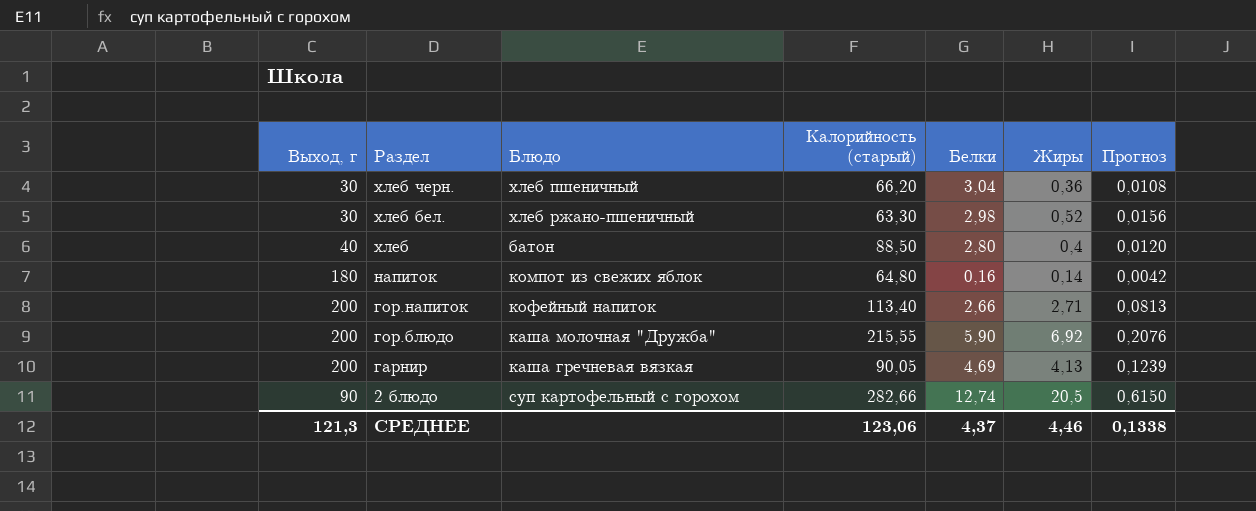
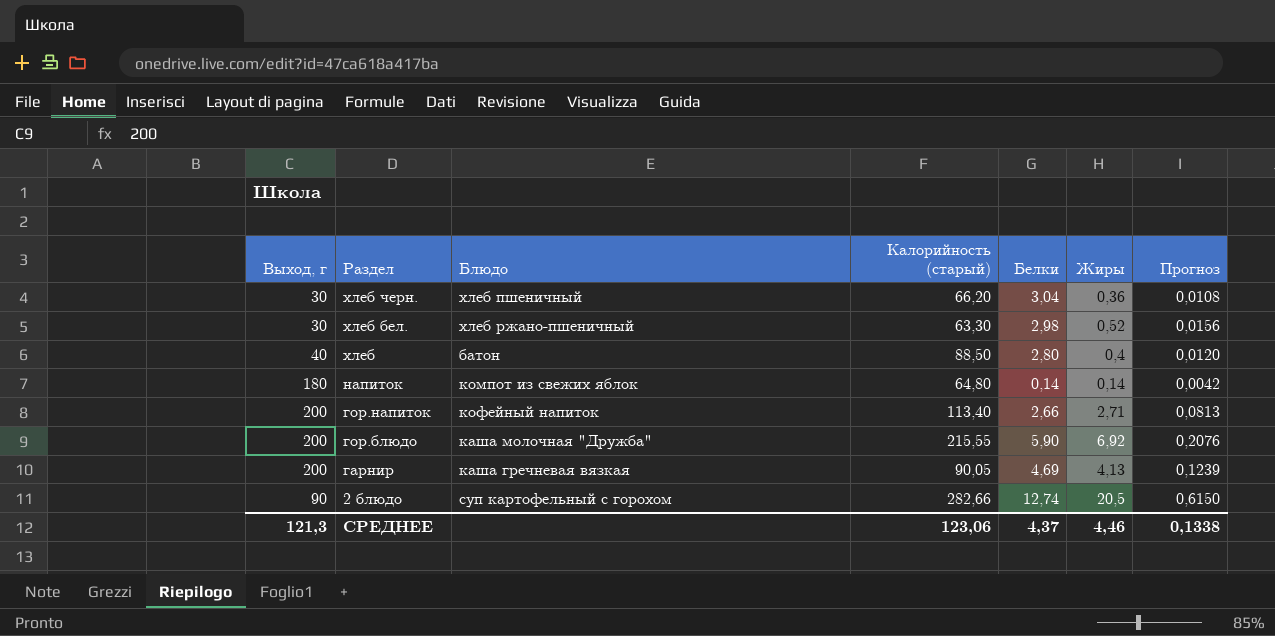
напиток | Белки: 0,16 -> 0,14

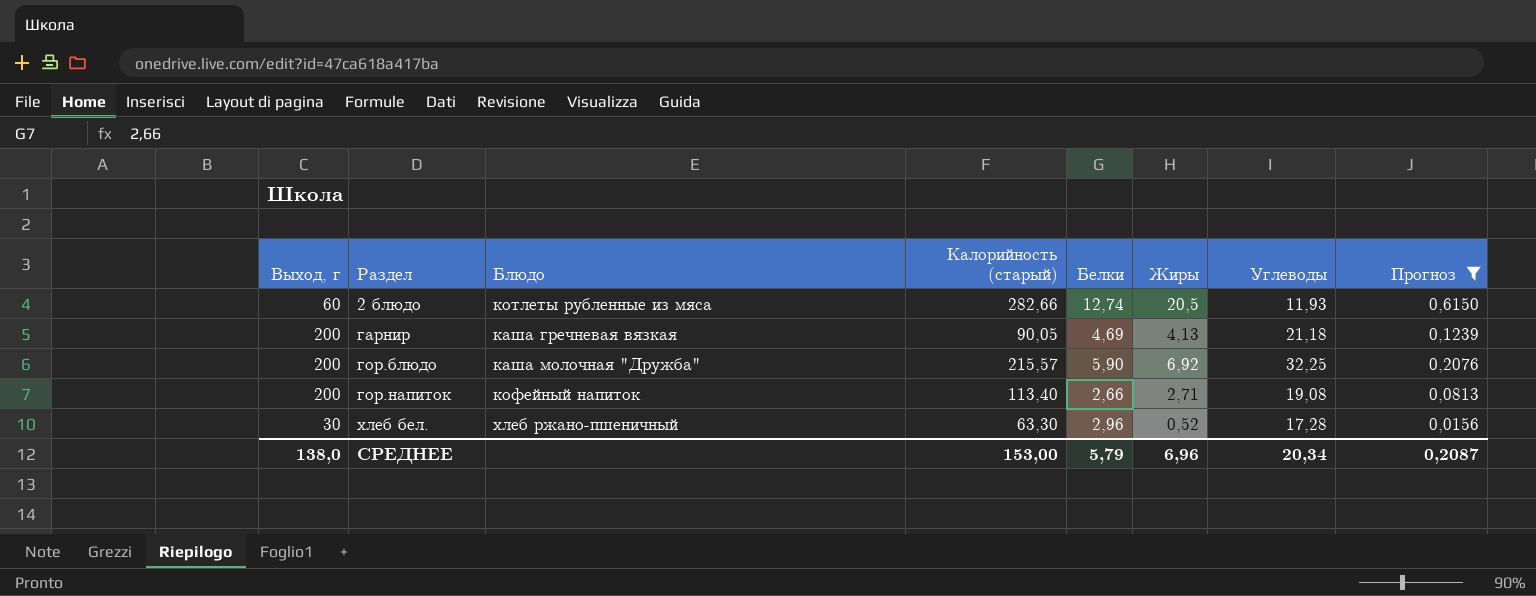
filter: none -> Прогноз >= 0,0156
row order: Раздел descending -> Раздел ascending
column Углеводы | position: none -> 7
2 блюдо | Выход, г: 90 -> 60
2 блюдо | Блюдо: суп картофельный с горохом -> котлеты рубленные из мяса
гор.блюдо | Калорийность (старый): 215,55 -> 215,57
хлеб бел. | Белки: 2,98 -> 2,96
СРЕДНЕЕ | Выход, г: 121,3 -> 138,0
СРЕДНЕЕ | Калорийность (старый): 123,06 -> 153,00
СРЕДНЕЕ | Белки: 4,37 -> 5,79
СРЕДНЕЕ | Жиры: 4,46 -> 6,96
СРЕДНЕЕ | Прогноз: 0,1338 -> 0,2087

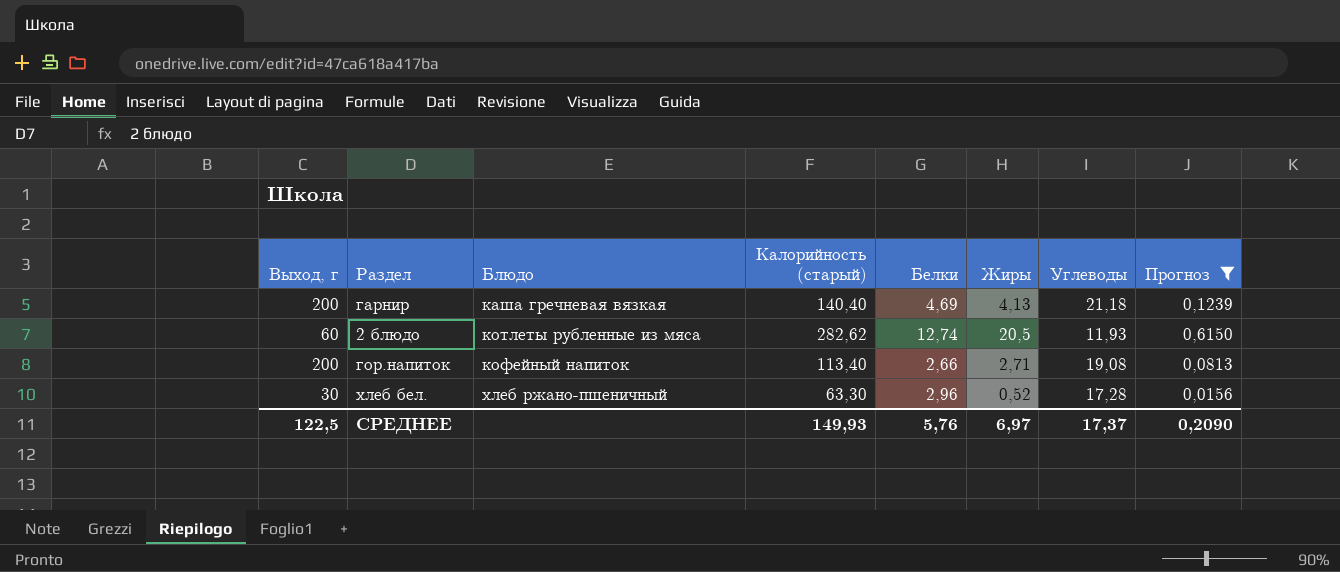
row order: Раздел ascending -> Блюдо ascending
row гор.блюдо: 200 | каша молочная "Дружба" | 215,57 | 5,90 | 6,92 | 32,25 | 0,2076 -> none
гарнир | Калорийность (старый): 90,05 -> 140,40
2 блюдо | Калорийность (старый): 282,66 -> 282,62
СРЕДНЕЕ | Выход, г: 138,0 -> 122,5
СРЕДНЕЕ | Калорийность (старый): 153,00 -> 149,93
СРЕДНЕЕ | Белки: 5,79 -> 5,76
СРЕДНЕЕ | Жиры: 6,96 -> 6,97
СРЕДНЕЕ | Углеводы: 20,34 -> 17,37
СРЕДНЕЕ | Прогноз: 0,2087 -> 0,2090

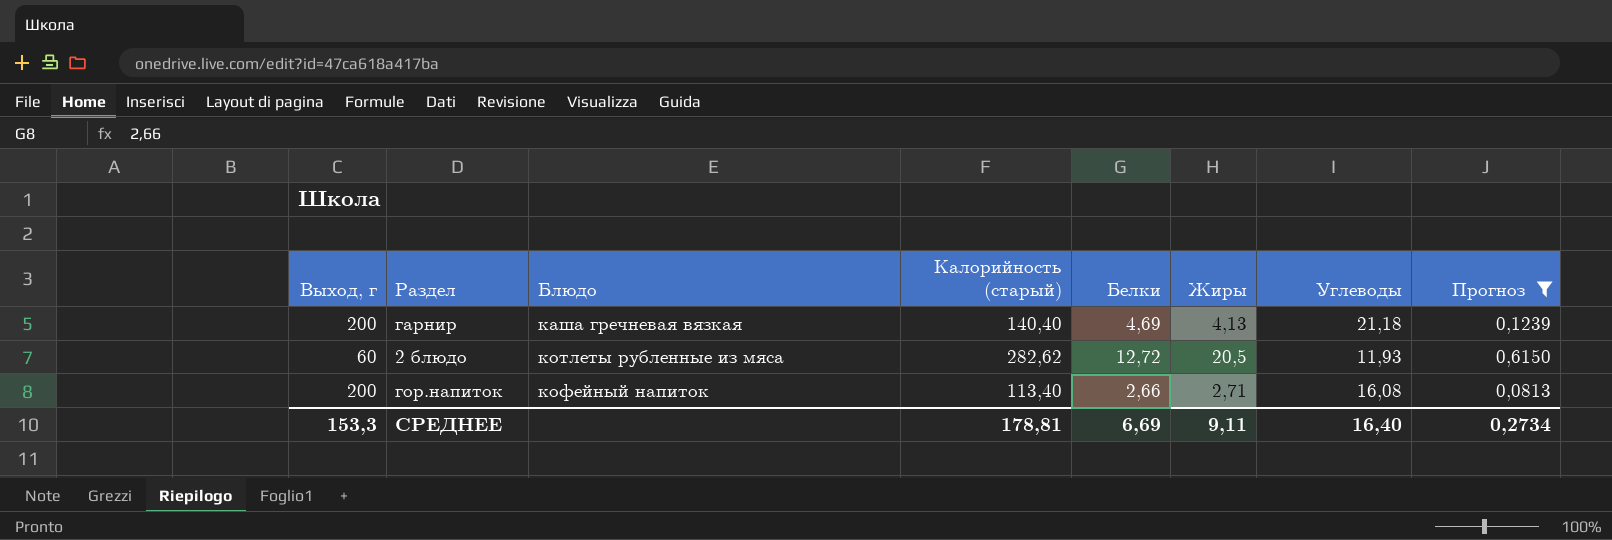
row хлеб бел.: 30 | хлеб ржано-пшеничный | 63,30 | 2,96 | 0,52 | 17,28 | 0,0156 -> none
2 блюдо | Белки: 12,74 -> 12,72
гор.напиток | Углеводы: 19,08 -> 16,08
СРЕДНЕЕ | Выход, г: 122,5 -> 153,3
СРЕДНЕЕ | Калорийность (старый): 149,93 -> 178,81
СРЕДНЕЕ | Белки: 5,76 -> 6,69
СРЕДНЕЕ | Жиры: 6,97 -> 9,11
СРЕДНЕЕ | Углеводы: 17,37 -> 16,40
СРЕДНЕЕ | Прогноз: 0,2090 -> 0,2734

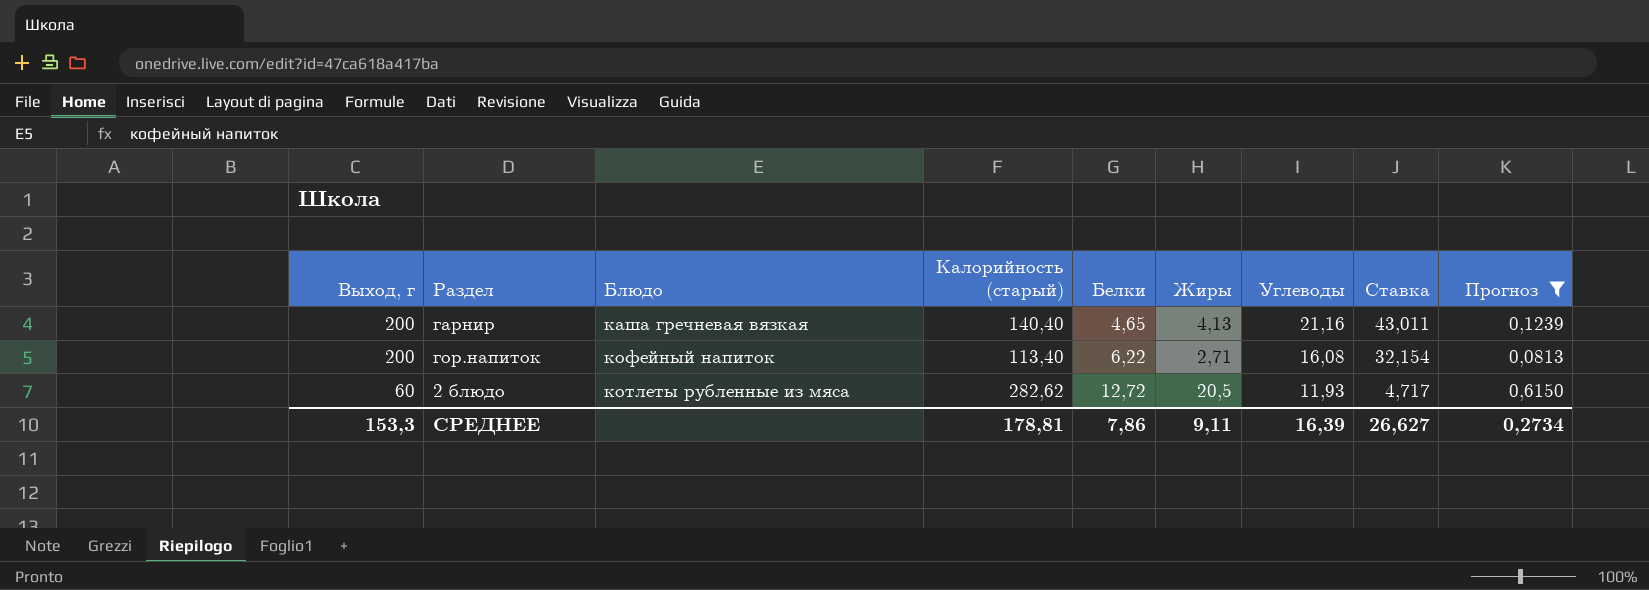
row order: Блюдо ascending -> Выход, г descending
column Ставка | formula: none -> [Выход, г] / [Белки]
гарнир | Белки: 4,69 -> 4,65
гарнир | Углеводы: 21,18 -> 21,16
гор.напиток | Белки: 2,66 -> 6,22
СРЕДНЕЕ | Белки: 6,69 -> 7,86
СРЕДНЕЕ | Углеводы: 16,40 -> 16,39

